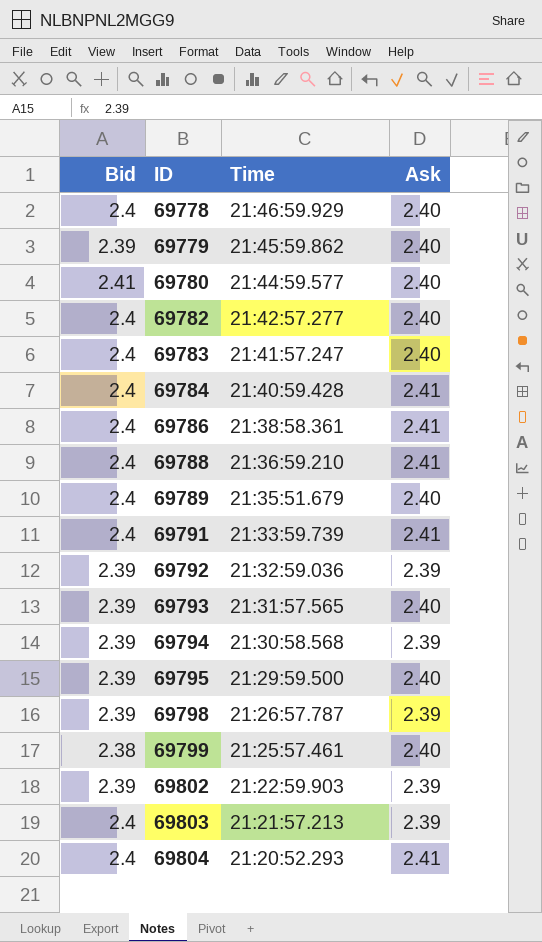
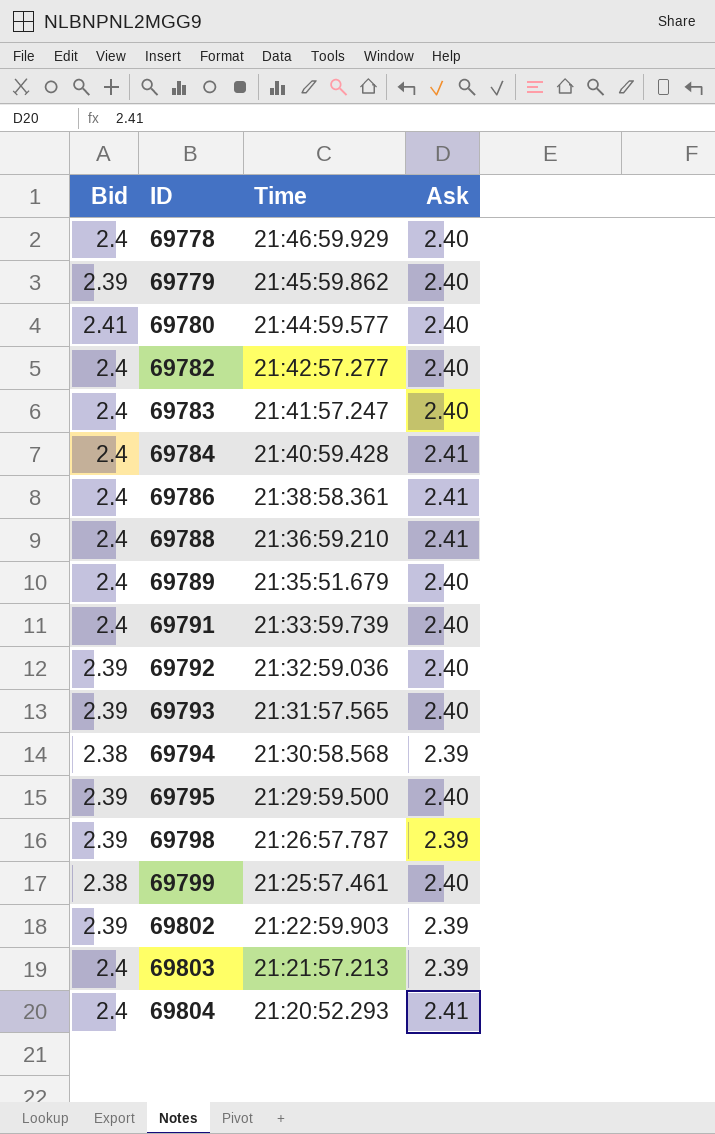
69791 | Ask: 2.41 -> 2.40
69792 | Ask: 2.39 -> 2.40
69794 | Bid: 2.39 -> 2.38

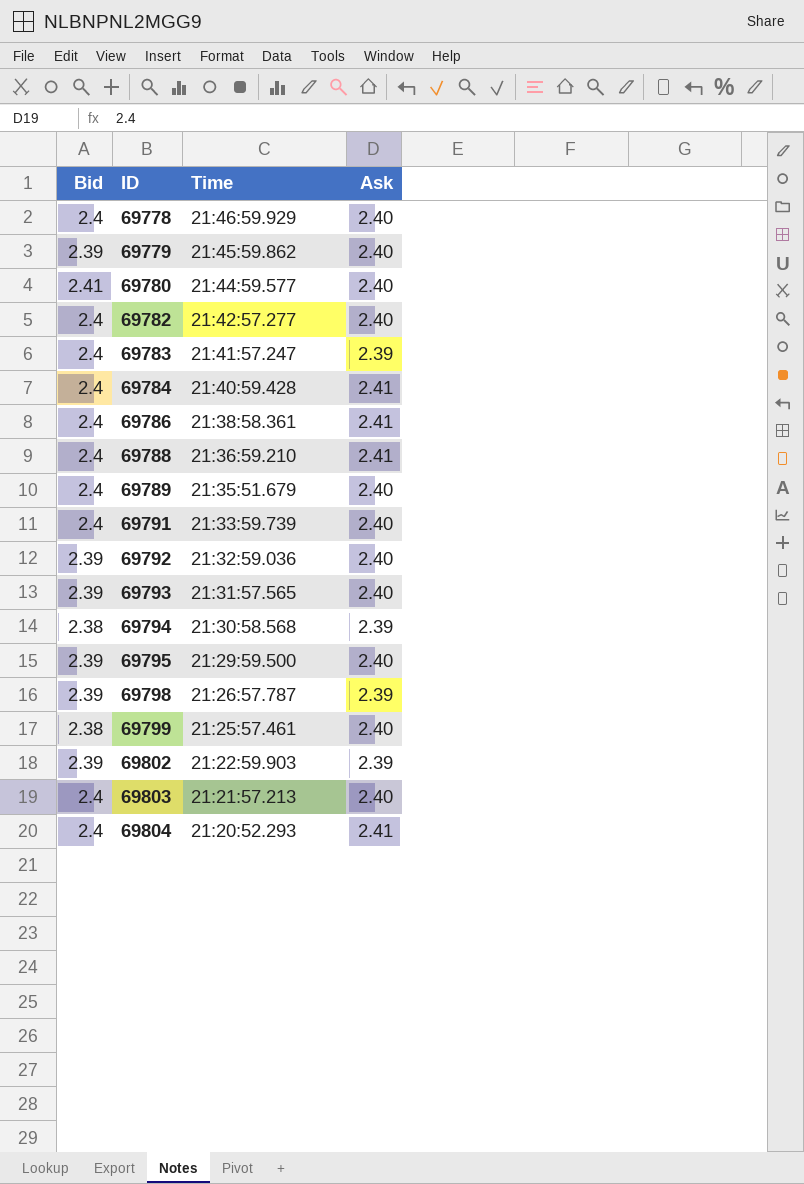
69783 | Ask: 2.40 -> 2.39
69803 | Ask: 2.39 -> 2.40

